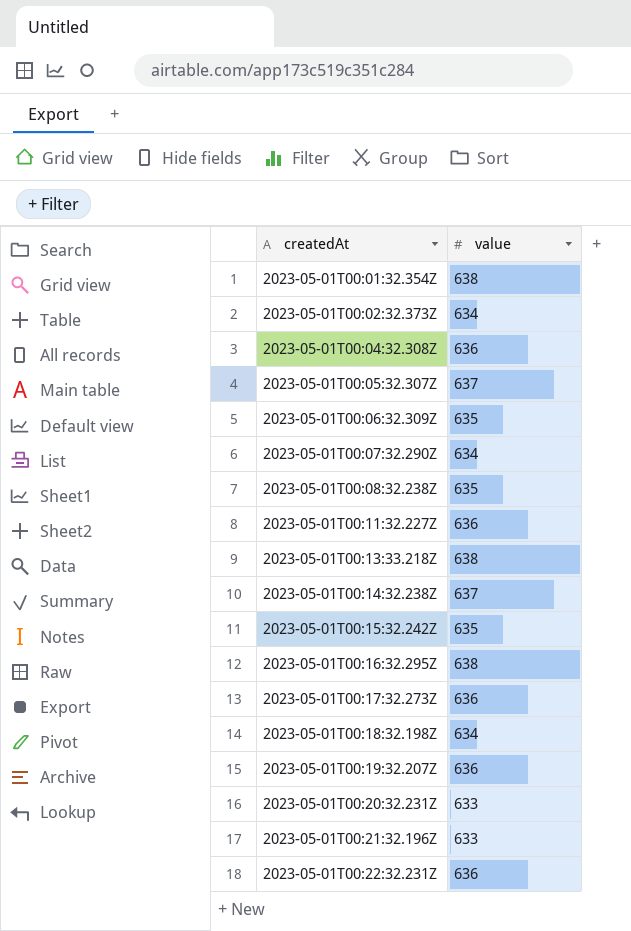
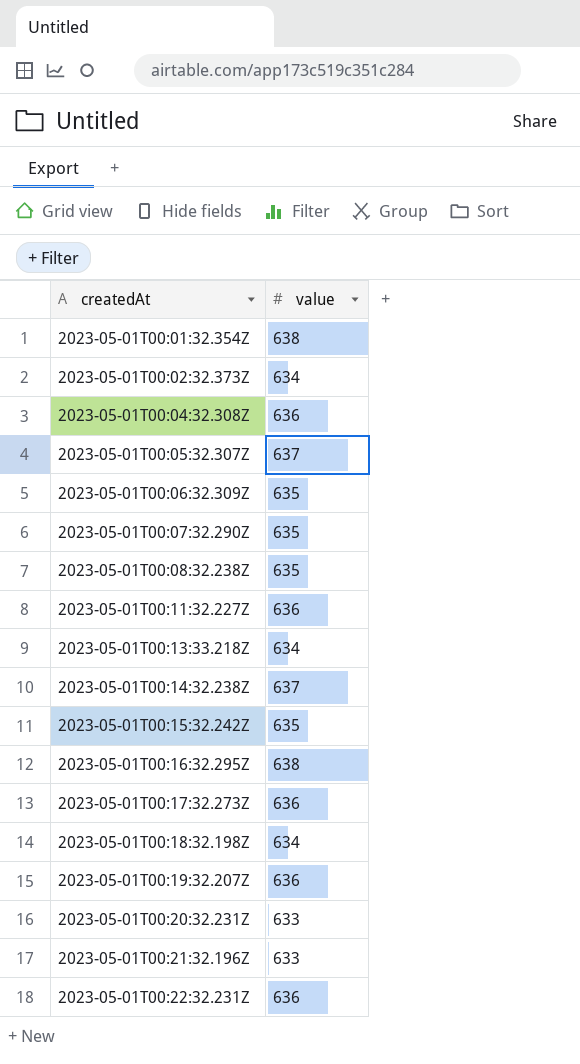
2023-05-01T00:07:32.290Z | value: 634 -> 635
2023-05-01T00:13:33.218Z | value: 638 -> 634

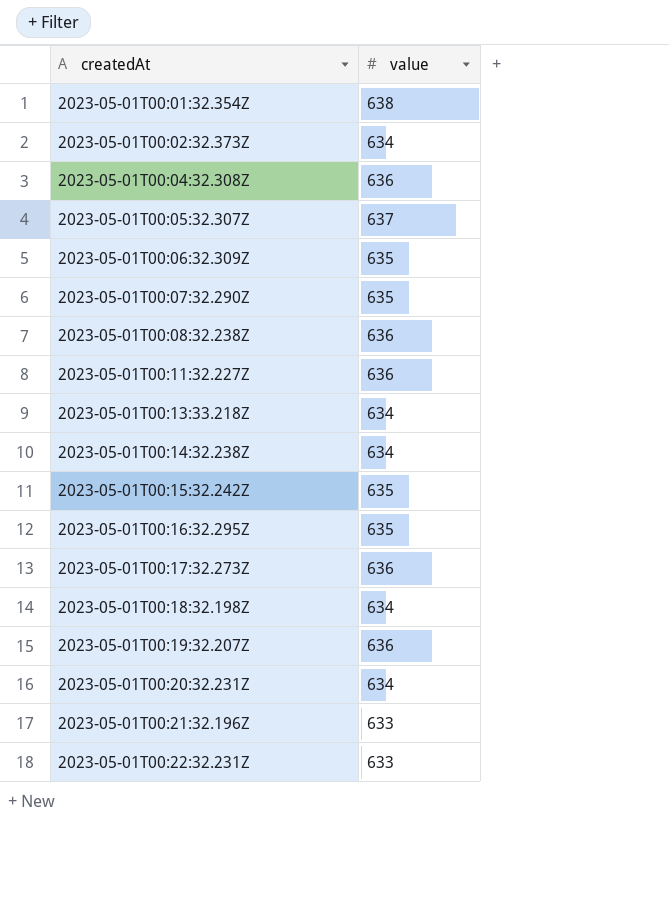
2023-05-01T00:08:32.238Z | value: 635 -> 636
2023-05-01T00:14:32.238Z | value: 637 -> 634
2023-05-01T00:16:32.295Z | value: 638 -> 635
2023-05-01T00:20:32.231Z | value: 633 -> 634
2023-05-01T00:22:32.231Z | value: 636 -> 633

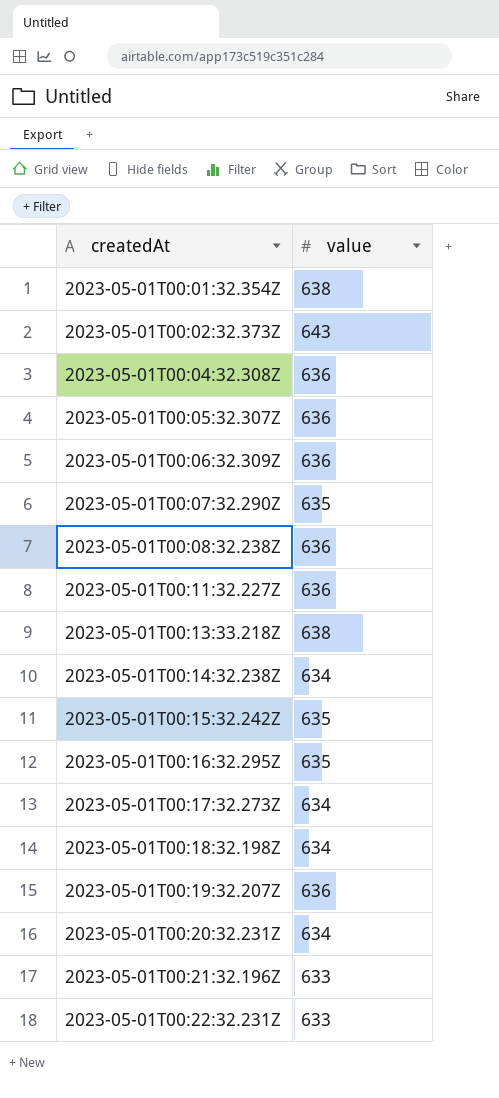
2023-05-01T00:02:32.373Z | value: 634 -> 643
2023-05-01T00:05:32.307Z | value: 637 -> 636
2023-05-01T00:06:32.309Z | value: 635 -> 636
2023-05-01T00:13:33.218Z | value: 634 -> 638
2023-05-01T00:17:32.273Z | value: 636 -> 634

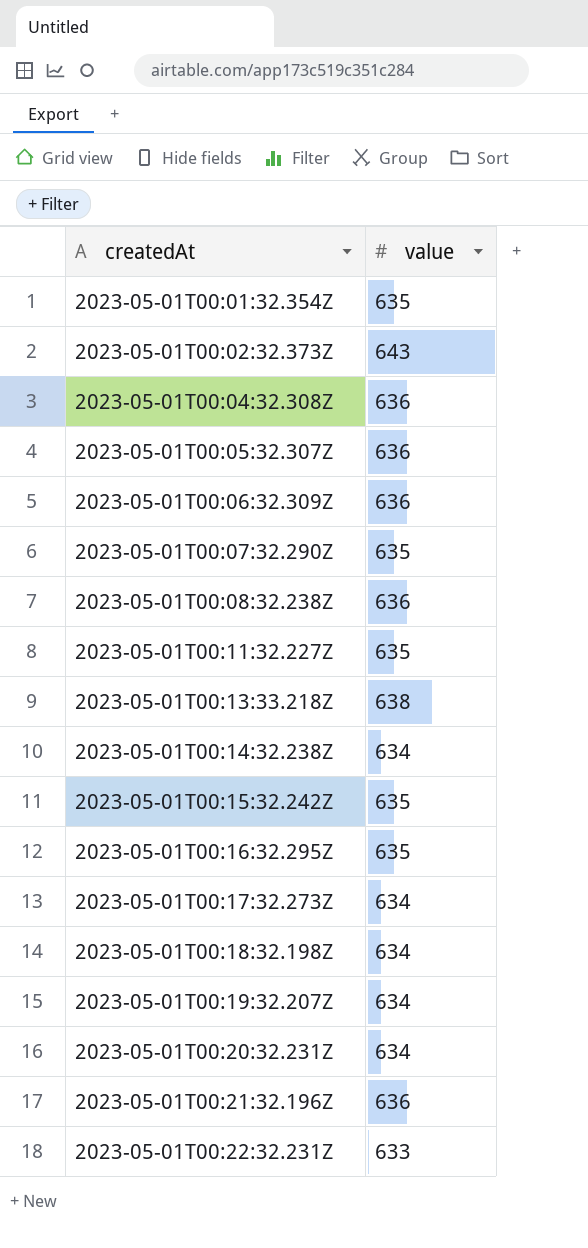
2023-05-01T00:01:32.354Z | value: 638 -> 635
2023-05-01T00:11:32.227Z | value: 636 -> 635
2023-05-01T00:19:32.207Z | value: 636 -> 634
2023-05-01T00:21:32.196Z | value: 633 -> 636

